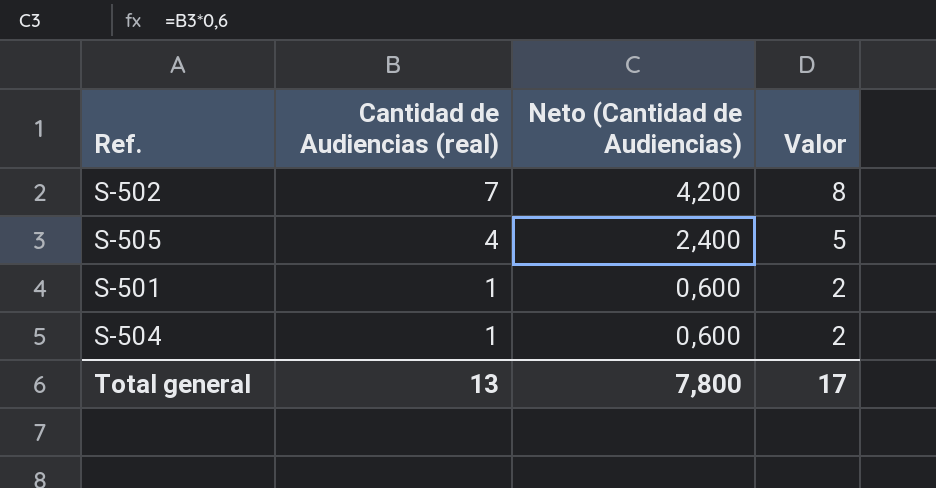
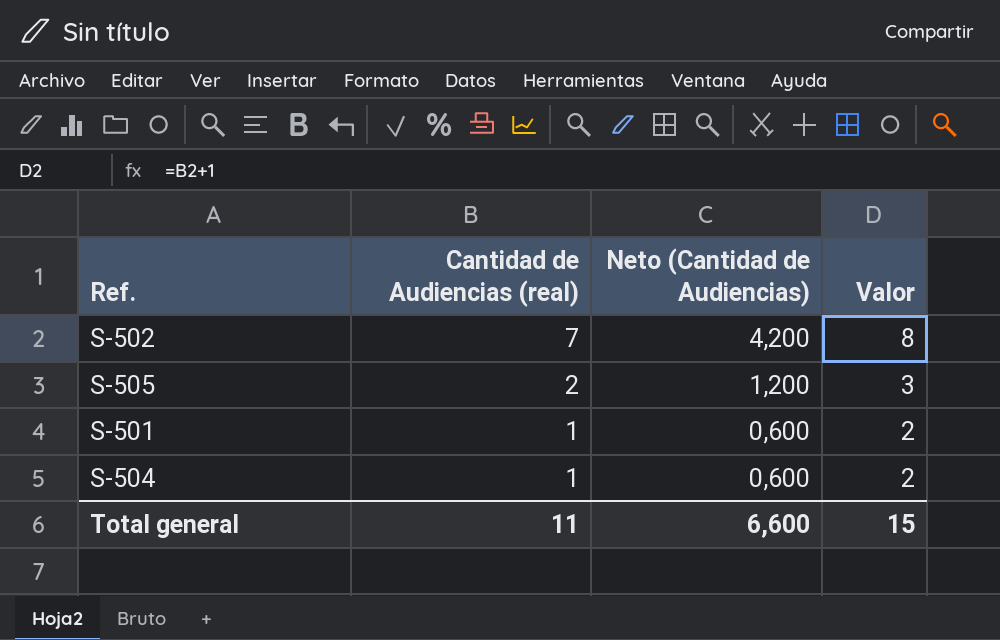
S-505 | Cantidad de Audiencias (real): 4 -> 2
S-505 | Neto (Cantidad de Audiencias): 2,400 -> 1,200
S-505 | Valor: 5 -> 3
Total general | Cantidad de Audiencias (real): 13 -> 11
Total general | Neto (Cantidad de Audiencias): 7,800 -> 6,600
Total general | Valor: 17 -> 15

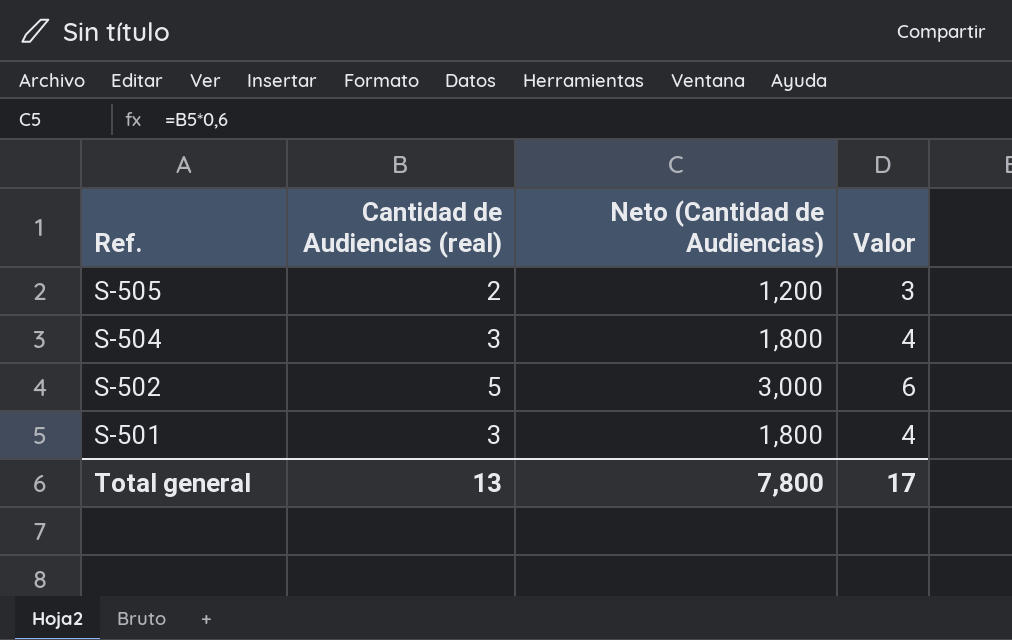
row order: Cantidad de Audiencias (real) descending -> Ref. descending
S-504 | Cantidad de Audiencias (real): 1 -> 3
S-504 | Neto (Cantidad de Audiencias): 0,600 -> 1,800
S-504 | Valor: 2 -> 4
S-502 | Cantidad de Audiencias (real): 7 -> 5
S-502 | Neto (Cantidad de Audiencias): 4,200 -> 3,000
S-502 | Valor: 8 -> 6
S-501 | Cantidad de Audiencias (real): 1 -> 3
S-501 | Neto (Cantidad de Audiencias): 0,600 -> 1,800
S-501 | Valor: 2 -> 4
Total general | Cantidad de Audiencias (real): 11 -> 13
Total general | Neto (Cantidad de Audiencias): 6,600 -> 7,800
Total general | Valor: 15 -> 17

